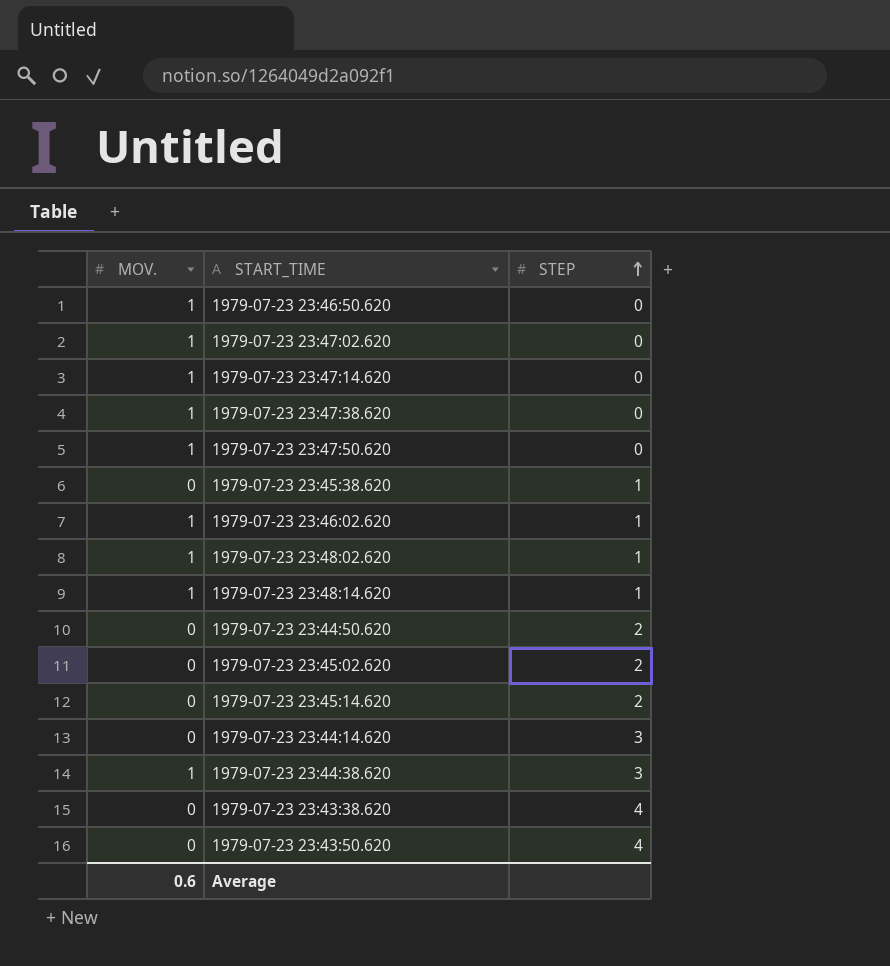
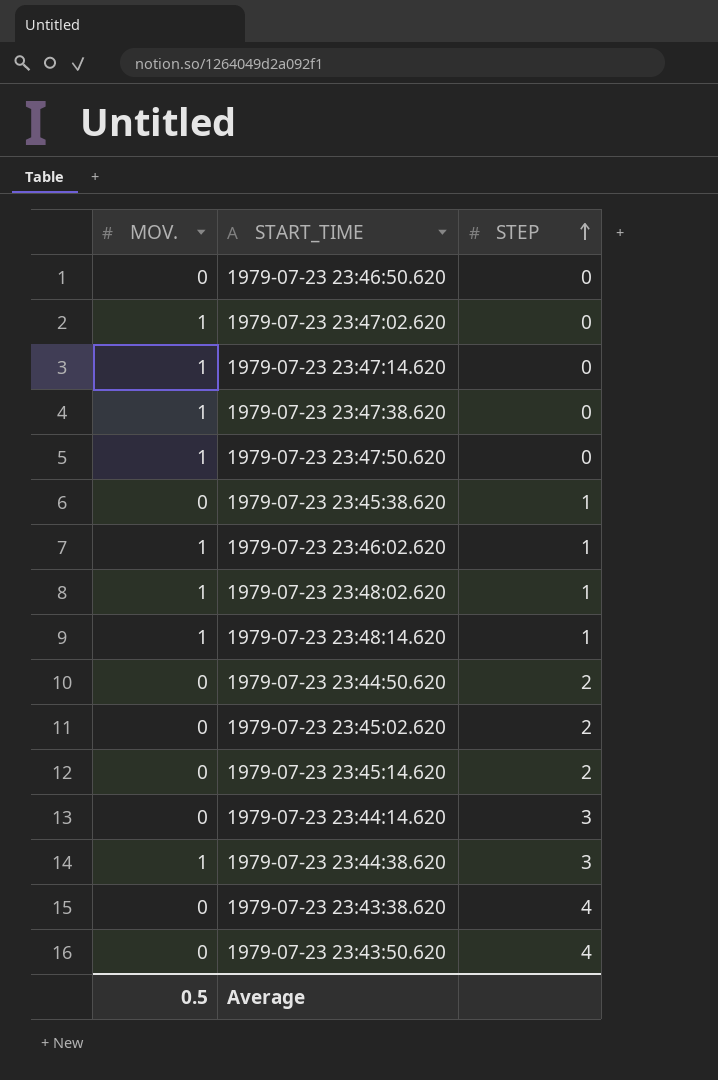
1979-07-23 23:46:50.620 | MOV.: 1 -> 0
Average | MOV.: 0.6 -> 0.5

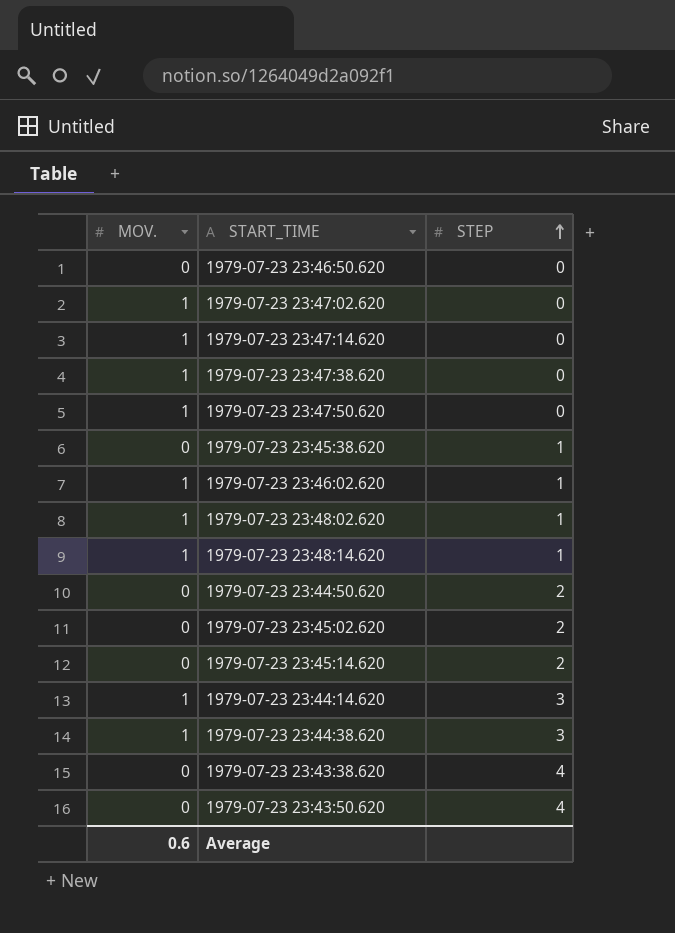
1979-07-23 23:44:14.620 | MOV.: 0 -> 1
Average | MOV.: 0.5 -> 0.6

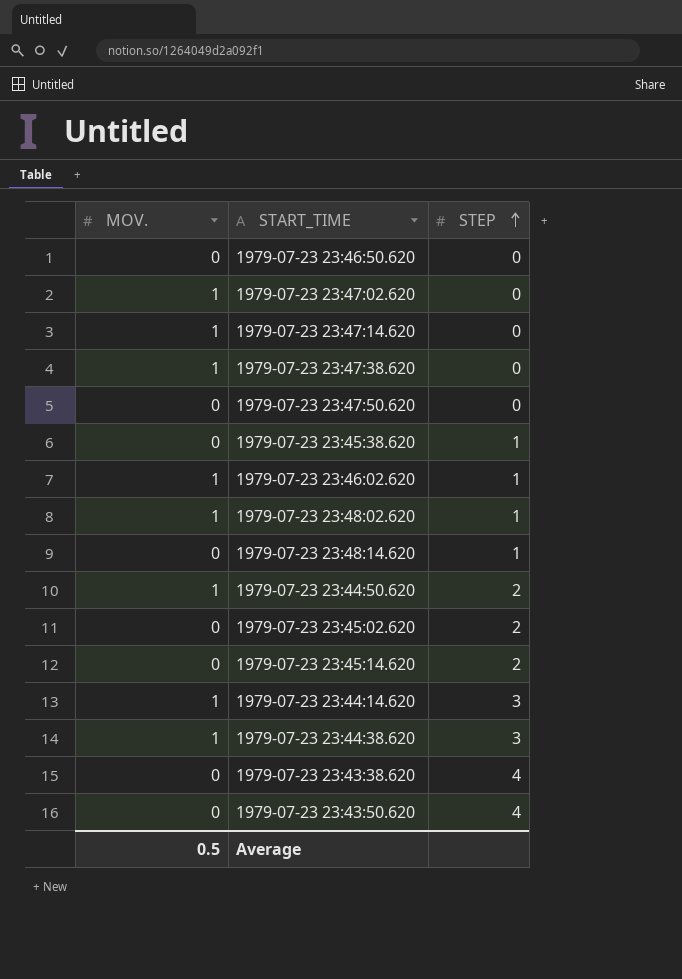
1979-07-23 23:47:50.620 | MOV.: 1 -> 0
1979-07-23 23:48:14.620 | MOV.: 1 -> 0
1979-07-23 23:44:50.620 | MOV.: 0 -> 1
Average | MOV.: 0.6 -> 0.5

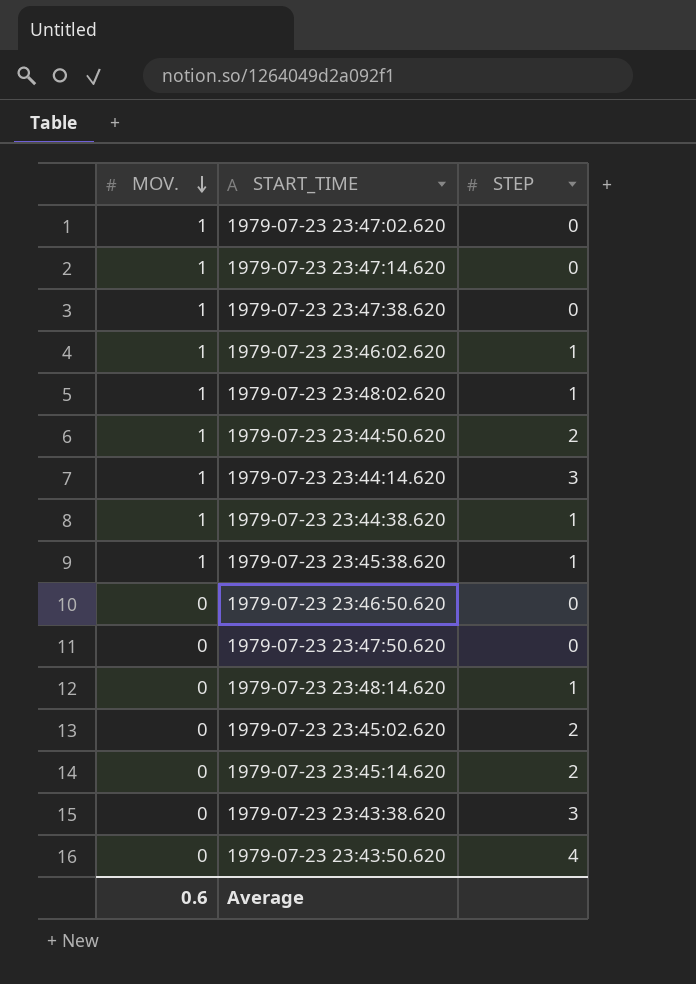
row order: STEP ascending -> MOV. descending
1979-07-23 23:44:38.620 | STEP: 3 -> 1
1979-07-23 23:45:38.620 | MOV.: 0 -> 1
1979-07-23 23:43:38.620 | STEP: 4 -> 3
Average | MOV.: 0.5 -> 0.6

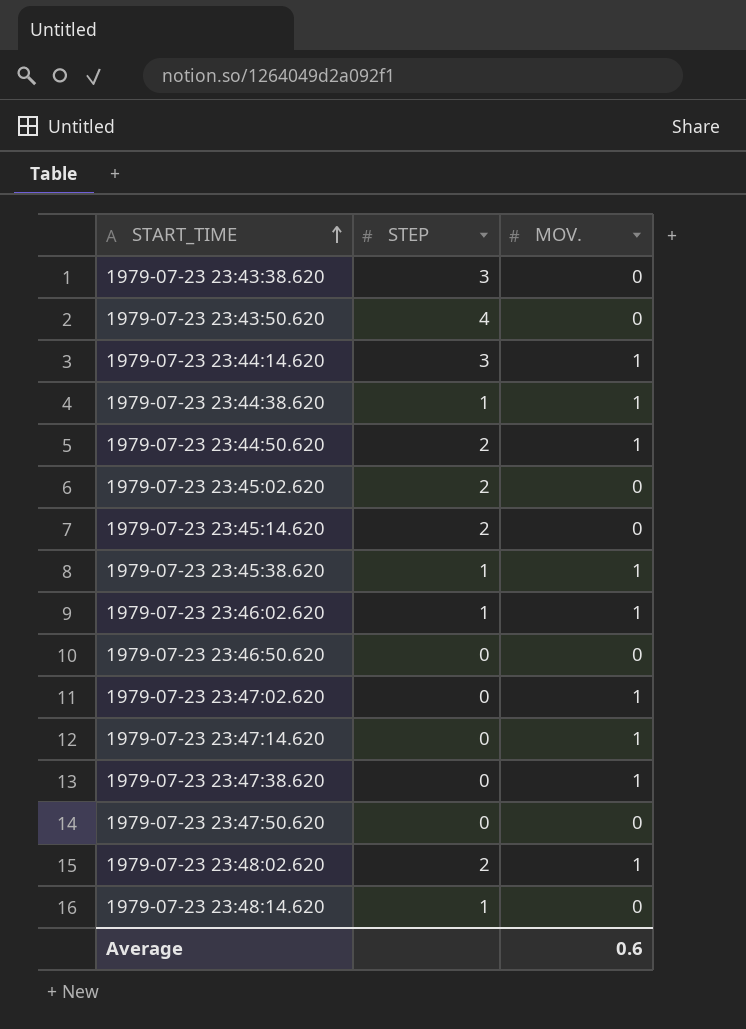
row order: MOV. descending -> START_TIME ascending
column MOV. | position: 1 -> 3
1979-07-23 23:48:02.620 | STEP: 1 -> 2

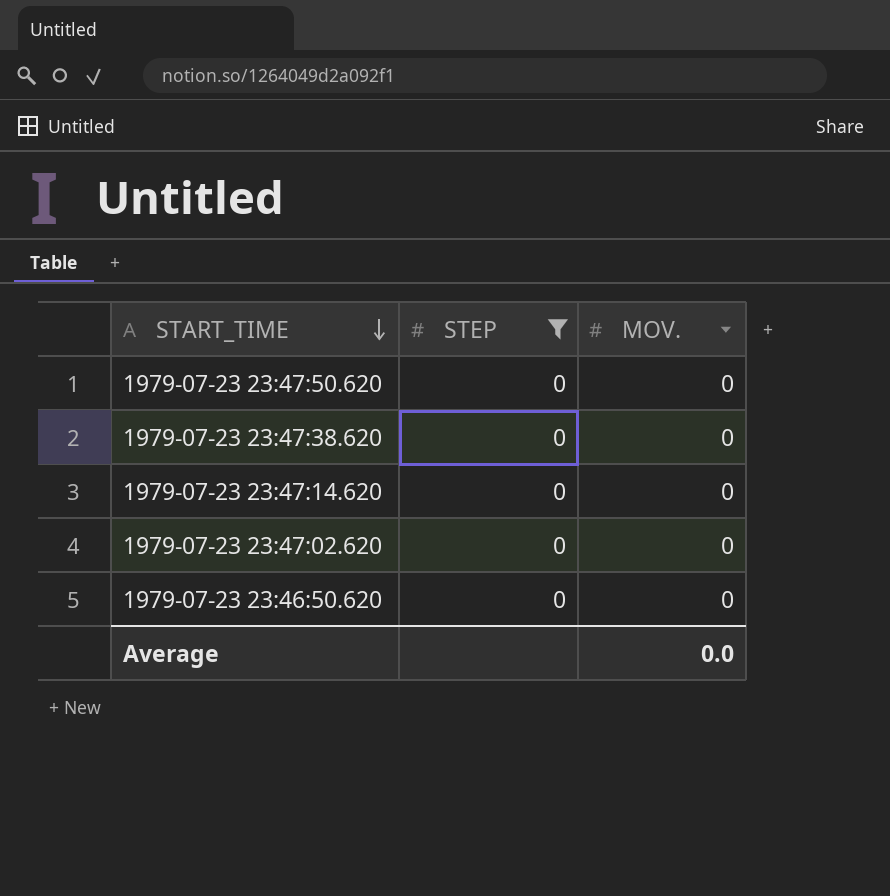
filter: none -> STEP = 0
row order: START_TIME ascending -> START_TIME descending
1979-07-23 23:47:38.620 | MOV.: 1 -> 0
1979-07-23 23:47:14.620 | MOV.: 1 -> 0
1979-07-23 23:47:02.620 | MOV.: 1 -> 0
Average | MOV.: 0.6 -> 0.0

